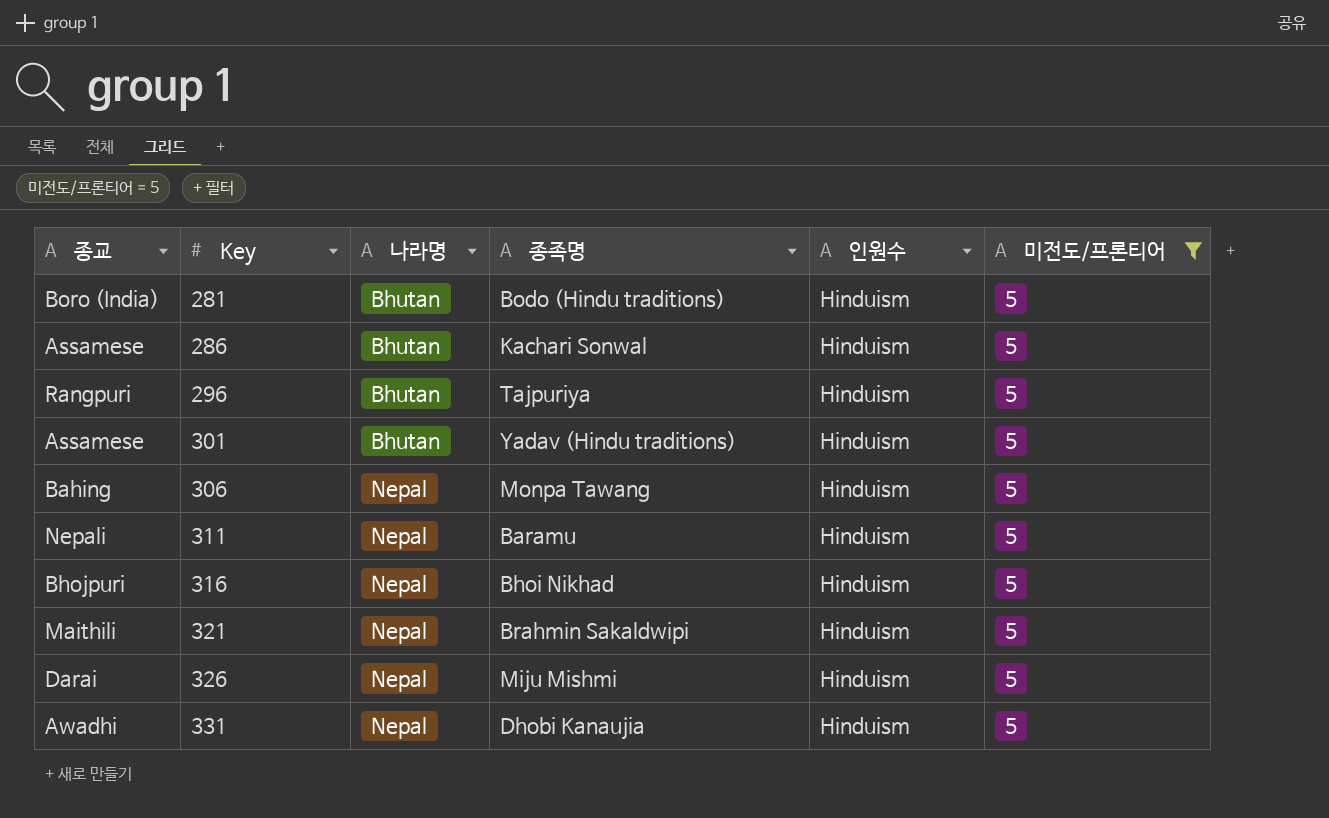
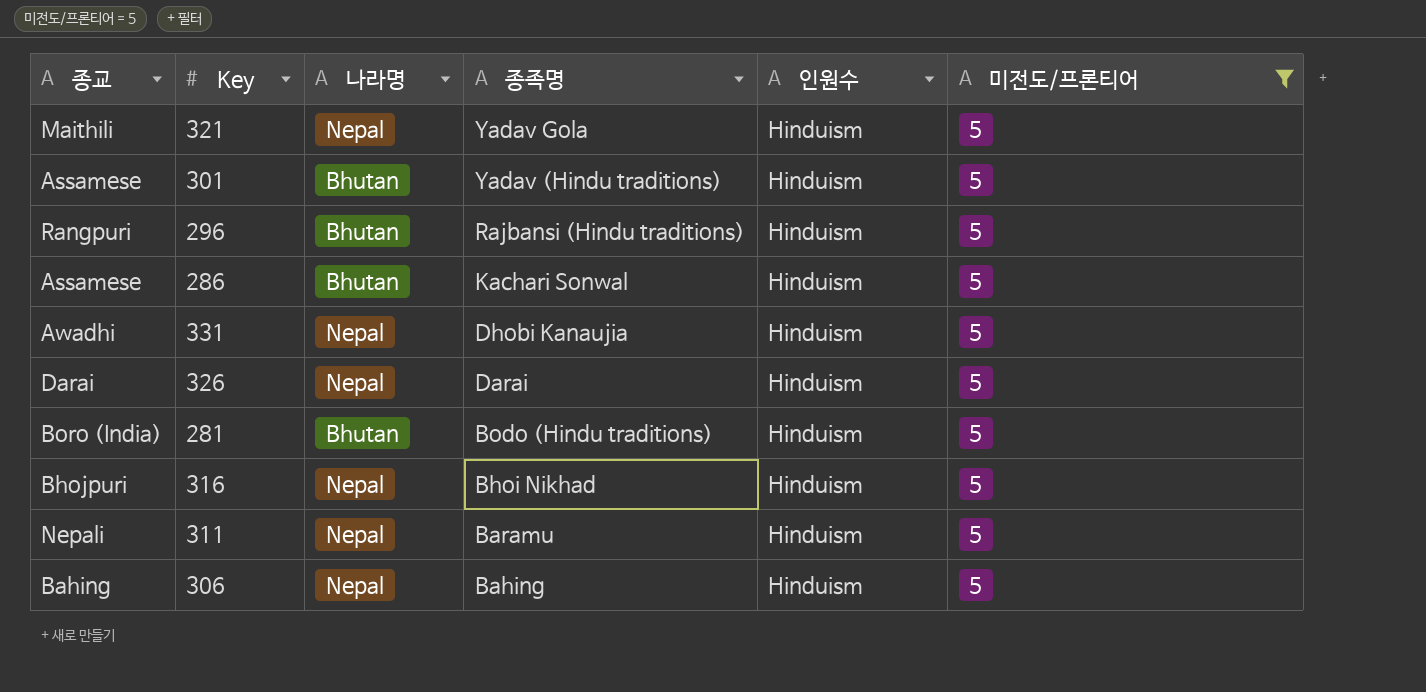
row order: Key ascending -> 종족명 descending
321 | 종족명: Brahmin Sakaldwipi -> Yadav Gola
296 | 종족명: Tajpuriya -> Rajbansi (Hindu traditions)
326 | 종족명: Miju Mishmi -> Darai
306 | 종족명: Monpa Tawang -> Bahing

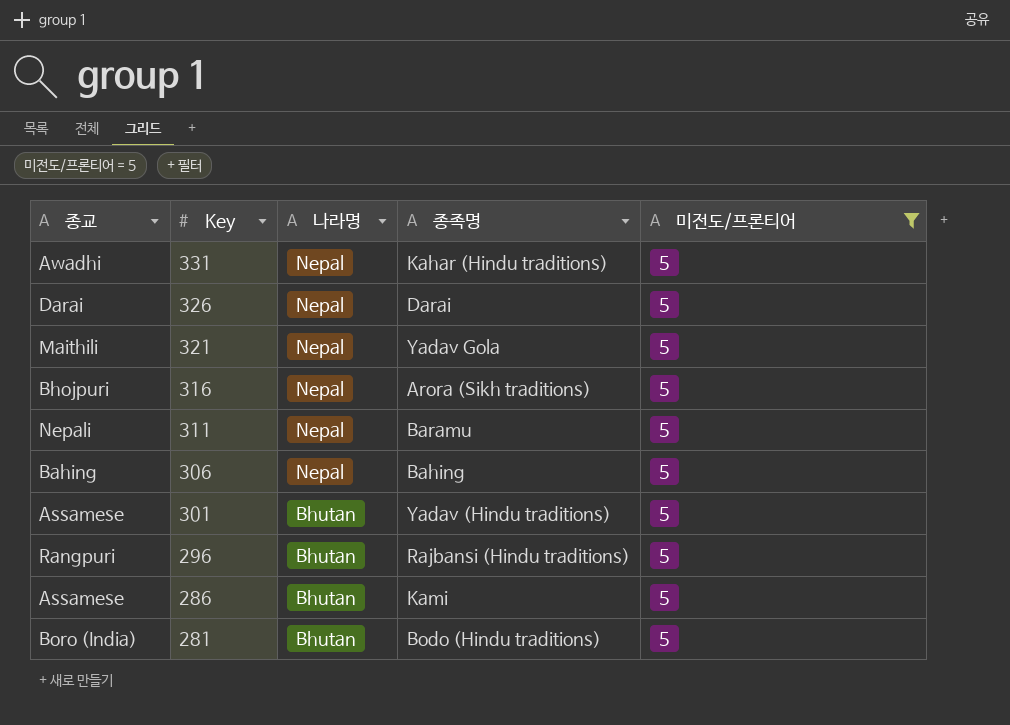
row order: 종족명 descending -> Key descending
column 인원수 | position: 5 -> none
331 | 종족명: Dhobi Kanaujia -> Kahar (Hindu traditions)
316 | 종족명: Bhoi Nikhad -> Arora (Sikh traditions)
286 | 종족명: Kachari Sonwal -> Kami

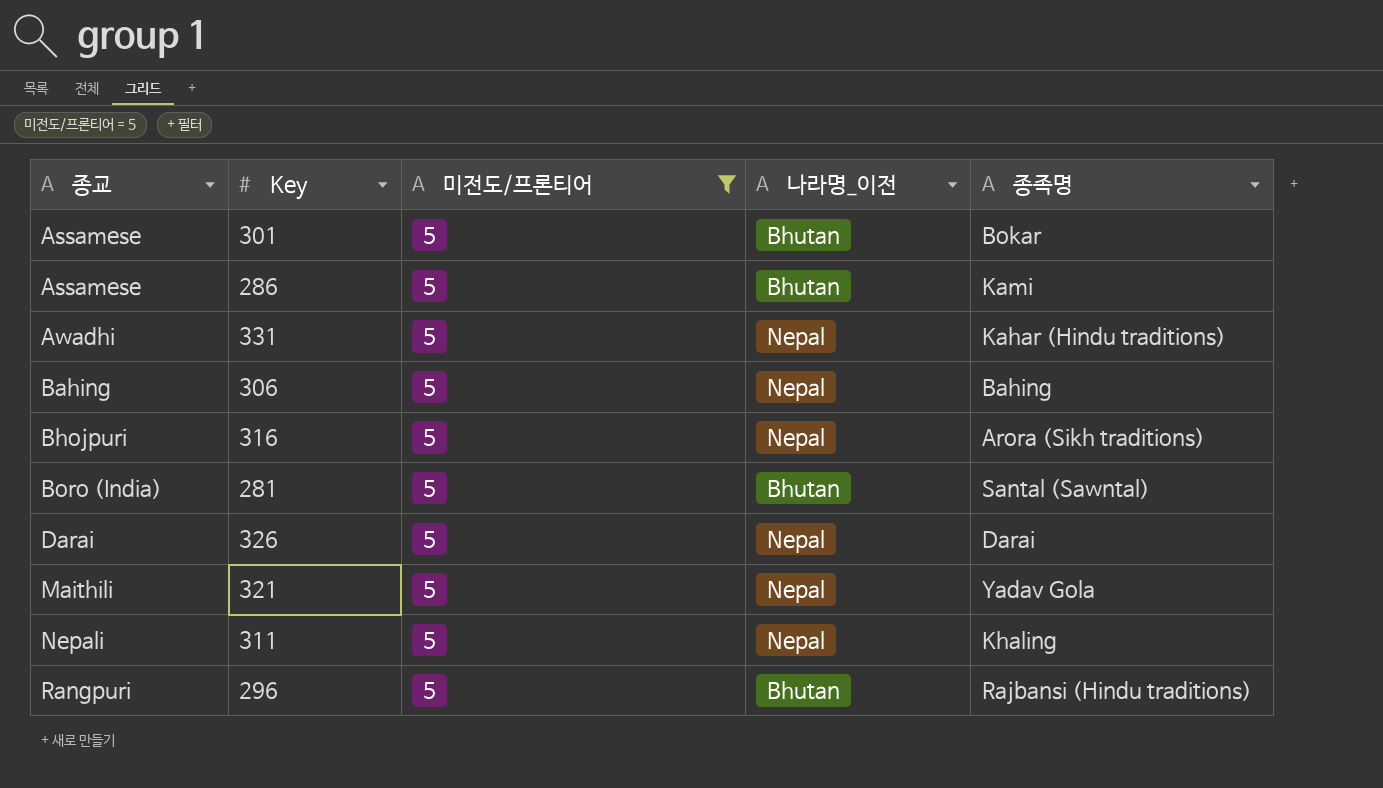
row order: Key descending -> 종교 ascending
column 미전도/프론티어 | position: 5 -> 3
column name: 나라명 -> 나라명_이전
301 | 종족명: Yadav (Hindu traditions) -> Bokar
281 | 종족명: Bodo (Hindu traditions) -> Santal (Sawntal)
311 | 종족명: Baramu -> Khaling

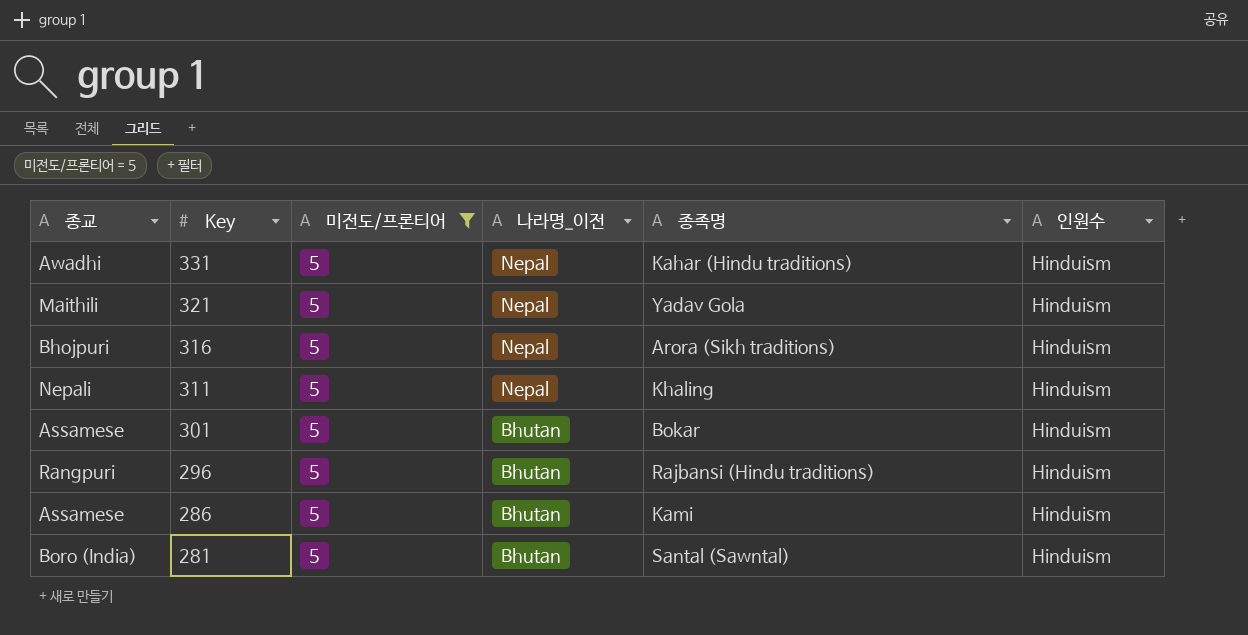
row order: 종교 ascending -> Key descending
column 인원수 | position: none -> 6
row 306: Bahing | 5 | Nepal | Bahing -> none
row 326: Darai | 5 | Nepal | Darai -> none

